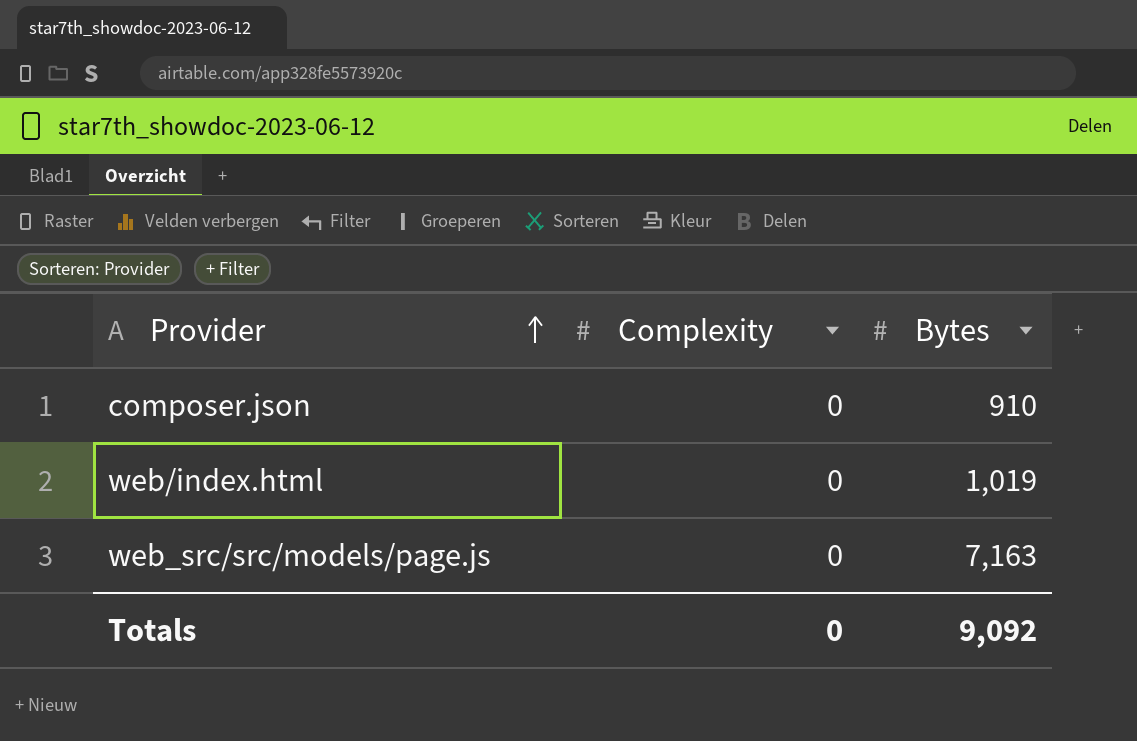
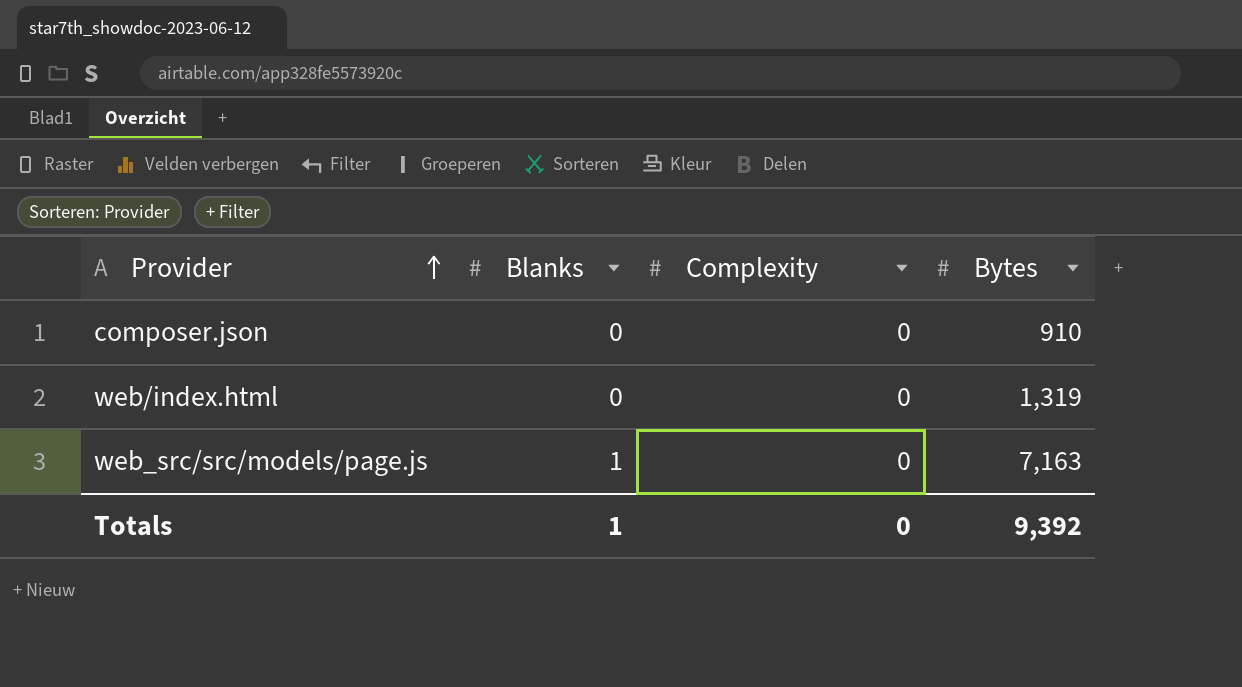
column Blanks | position: none -> 2
web/index.html | Bytes: 1,019 -> 1,319
Totals | Bytes: 9,092 -> 9,392

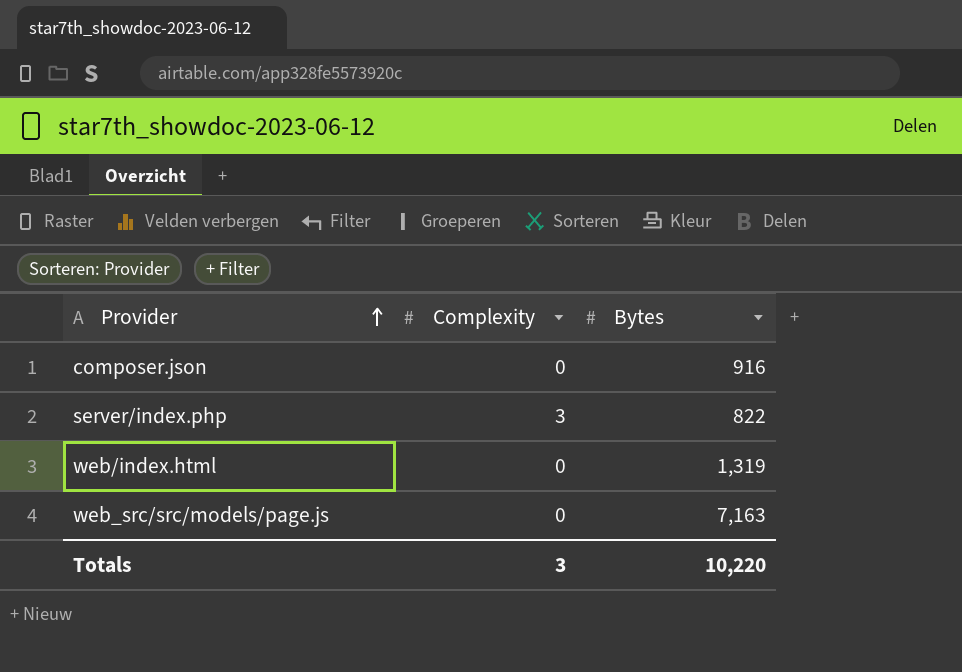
column Blanks | position: 2 -> none
composer.json | Bytes: 910 -> 916
row server/index.php: none -> 3 | 822
Totals | Complexity: 0 -> 3
Totals | Bytes: 9,392 -> 10,220

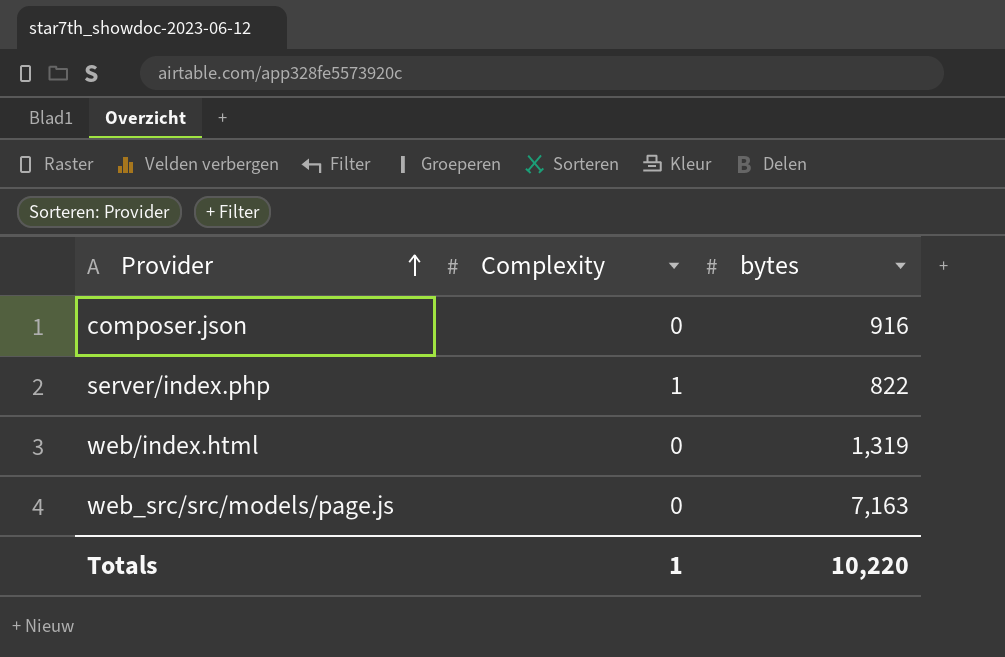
column name: Bytes -> bytes
server/index.php | Complexity: 3 -> 1
Totals | Complexity: 3 -> 1

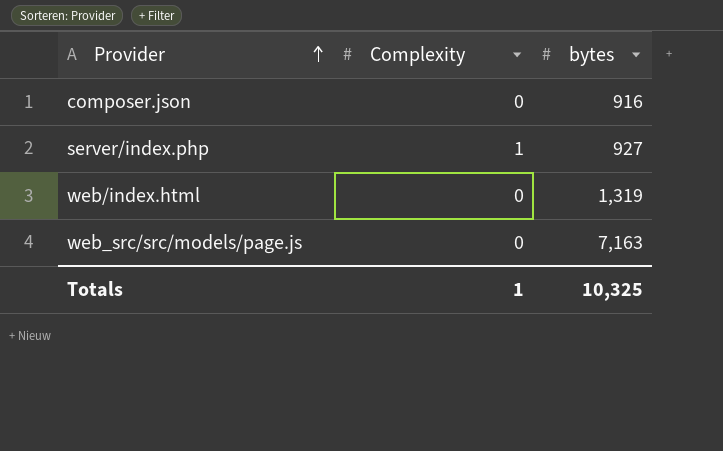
server/index.php | bytes: 822 -> 927
Totals | bytes: 10,220 -> 10,325

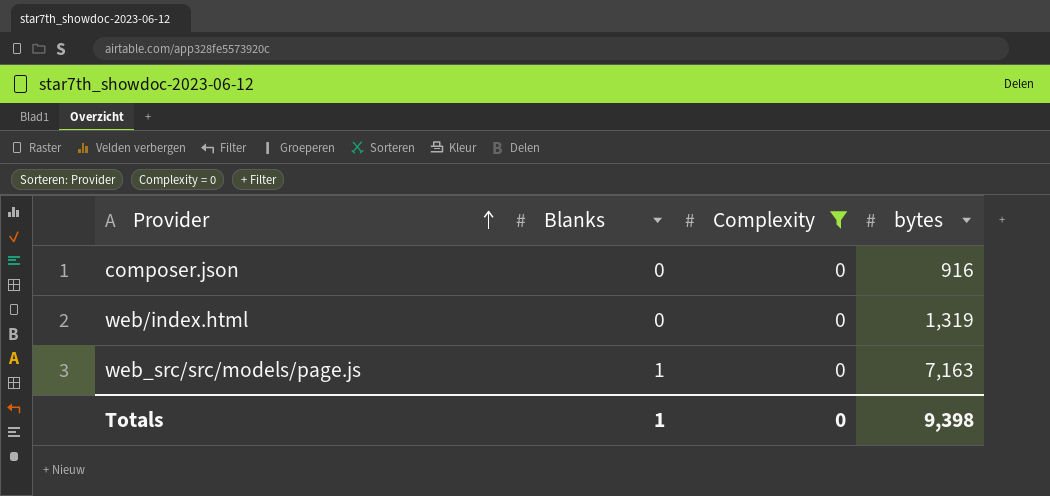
filter: none -> Complexity = 0
column Blanks | position: none -> 2
Totals | Complexity: 1 -> 0
Totals | bytes: 10,325 -> 9,398

